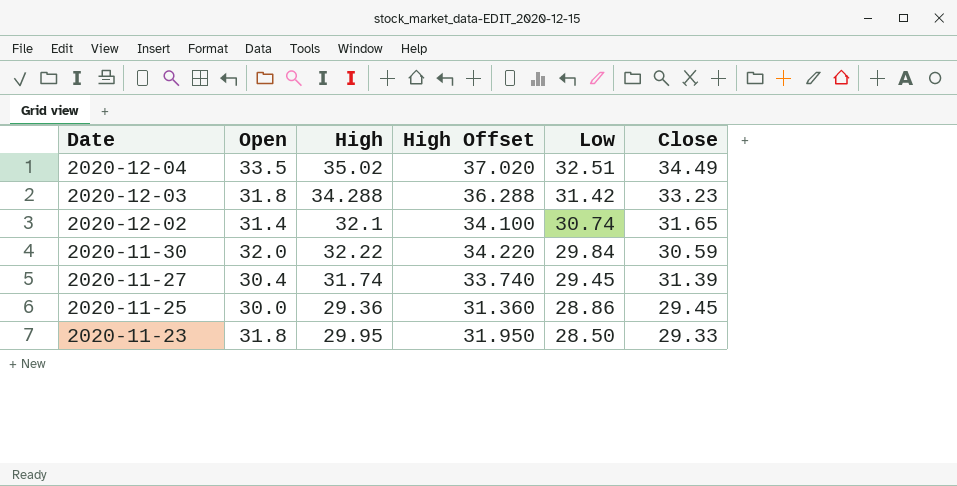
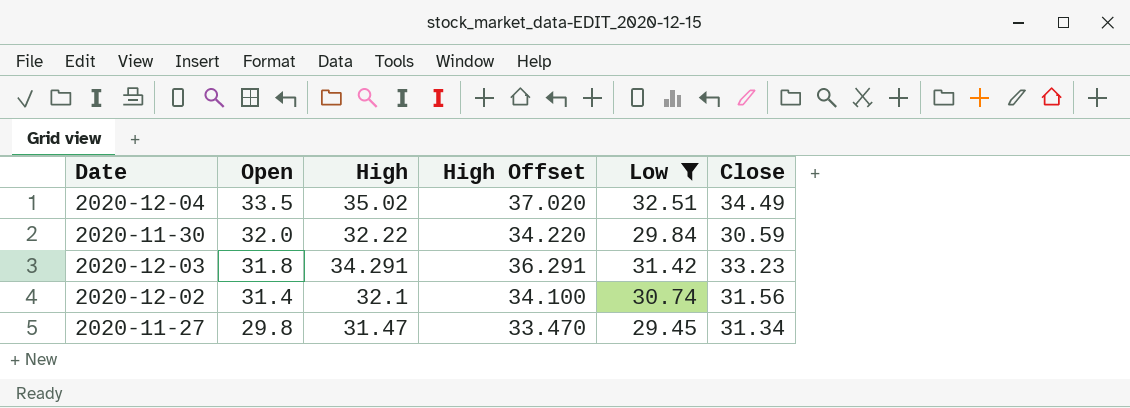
filter: none -> Low >= 29.45
row order: Date descending -> Open descending
2020-12-03 | High: 34.288 -> 34.291
2020-12-03 | High Offset: 36.288 -> 36.291
2020-12-02 | Close: 31.65 -> 31.56
2020-11-27 | Open: 30.4 -> 29.8
2020-11-27 | High: 31.74 -> 31.47
2020-11-27 | High Offset: 33.740 -> 33.470
2020-11-27 | Close: 31.39 -> 31.34

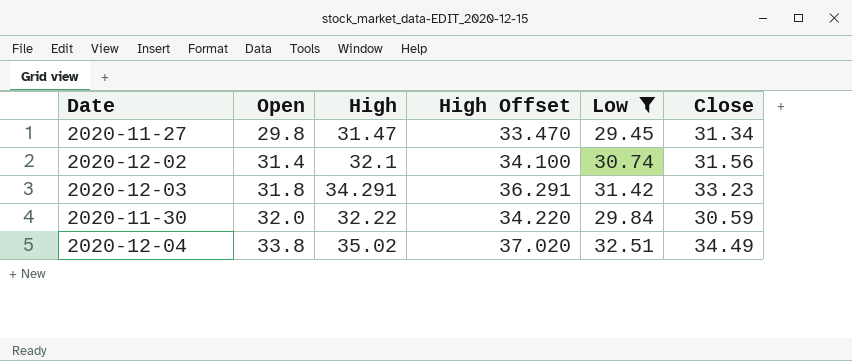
row order: Open descending -> Open ascending
2020-12-04 | Open: 33.5 -> 33.8

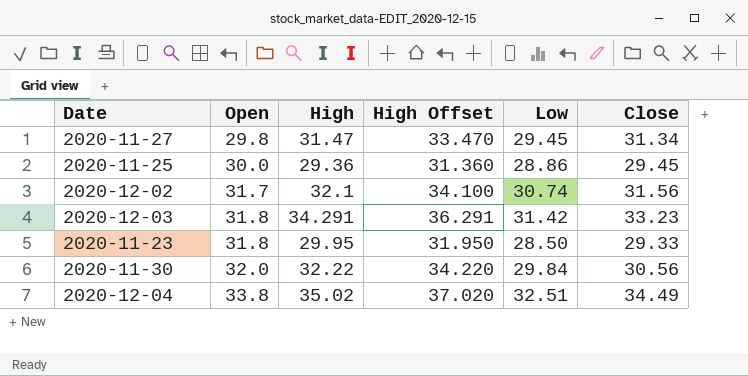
filter: Low >= 29.45 -> none
2020-12-02 | Open: 31.4 -> 31.7
2020-11-30 | Close: 30.59 -> 30.56

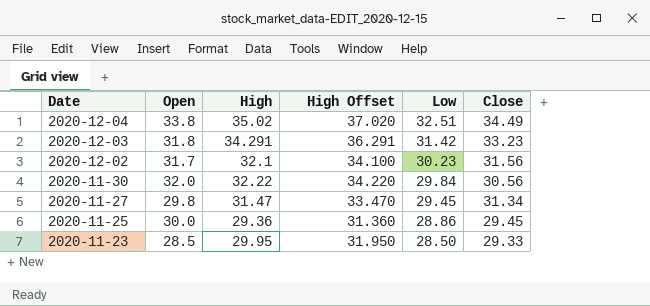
row order: Open ascending -> Date descending
2020-12-02 | Low: 30.74 -> 30.23
2020-11-23 | Open: 31.8 -> 28.5

